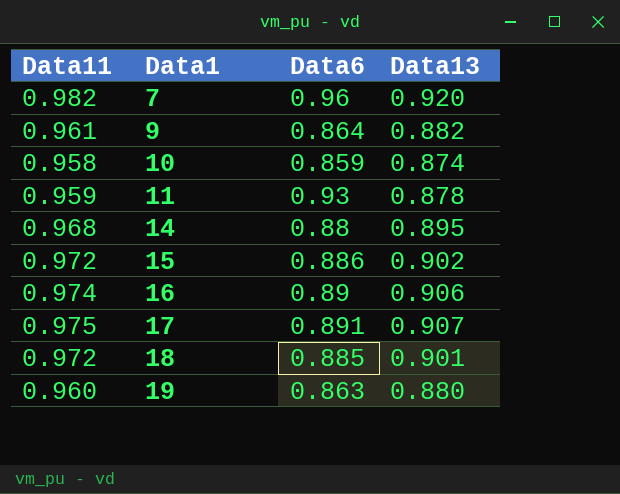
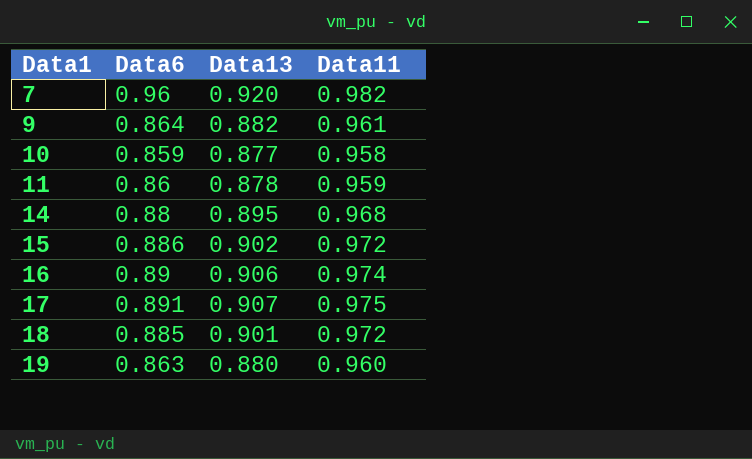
column Data11 | position: 1 -> 4
10 | Data13: 0.874 -> 0.877
11 | Data6: 0.93 -> 0.86

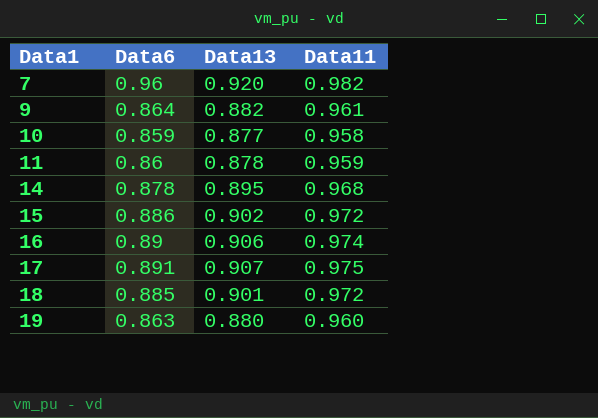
14 | Data6: 0.88 -> 0.878

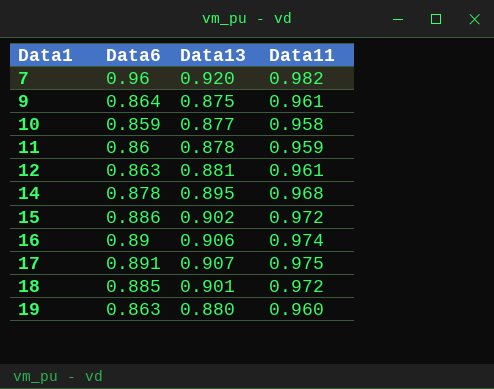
9 | Data13: 0.882 -> 0.875
row 12: none -> 0.863 | 0.881 | 0.961

